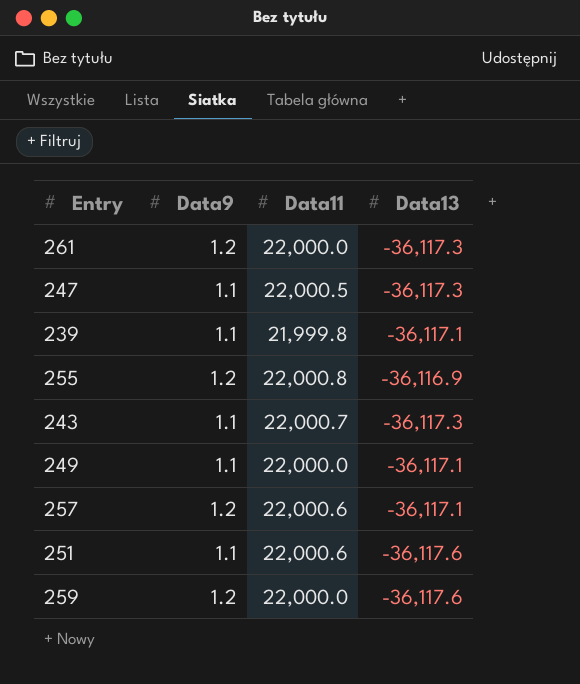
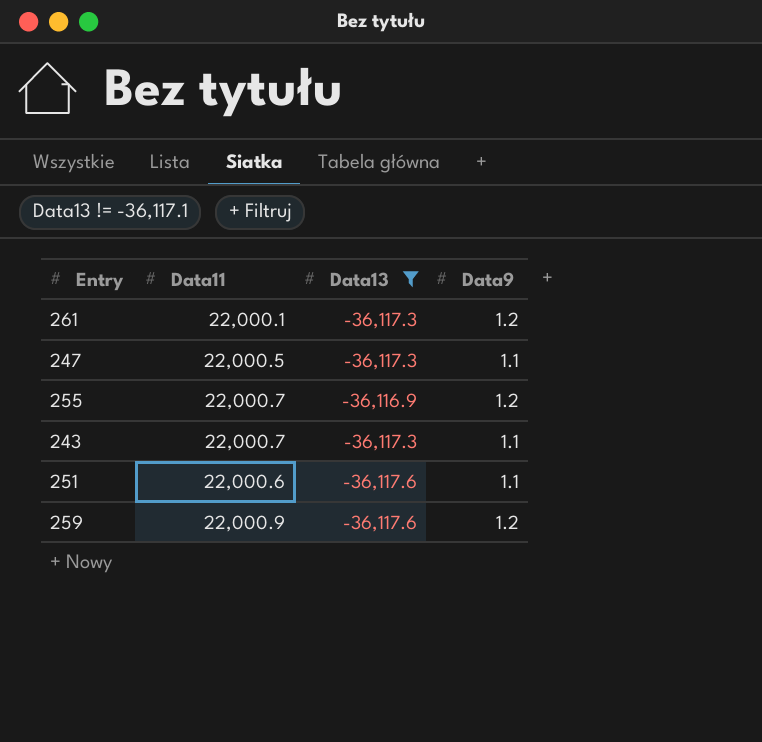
filter: none -> Data13 != -36,117.1
column Data9 | position: 2 -> 4
261 | Data11: 22,000.0 -> 22,000.1
255 | Data11: 22,000.8 -> 22,000.7
259 | Data11: 22,000.0 -> 22,000.9

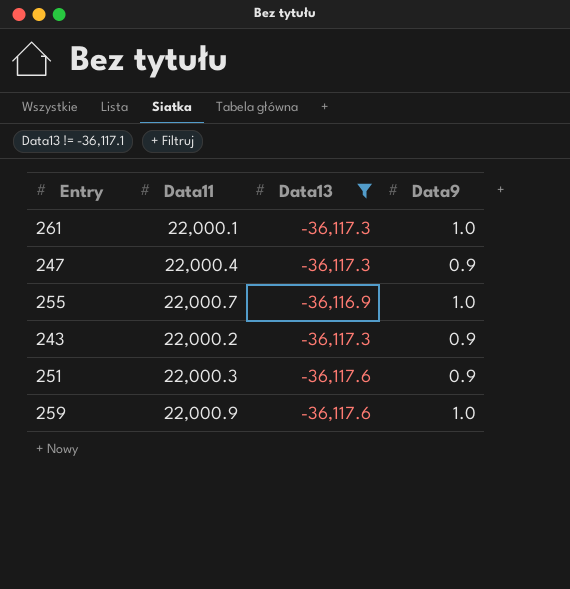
261 | Data9: 1.2 -> 1.0
247 | Data11: 22,000.5 -> 22,000.4
247 | Data9: 1.1 -> 0.9
255 | Data9: 1.2 -> 1.0
243 | Data11: 22,000.7 -> 22,000.2
243 | Data9: 1.1 -> 0.9
251 | Data11: 22,000.6 -> 22,000.3
251 | Data9: 1.1 -> 0.9
259 | Data9: 1.2 -> 1.0

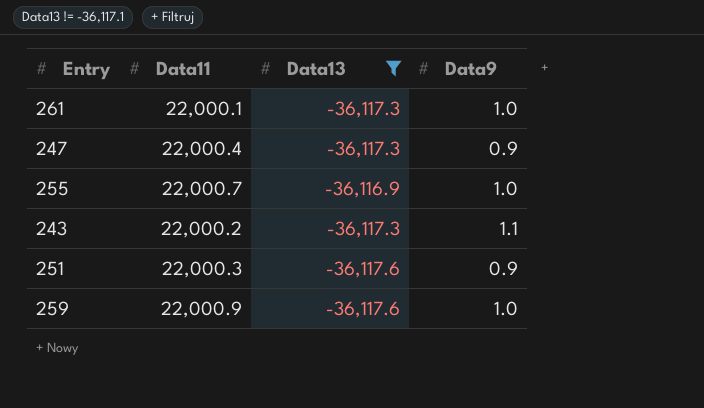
243 | Data9: 0.9 -> 1.1

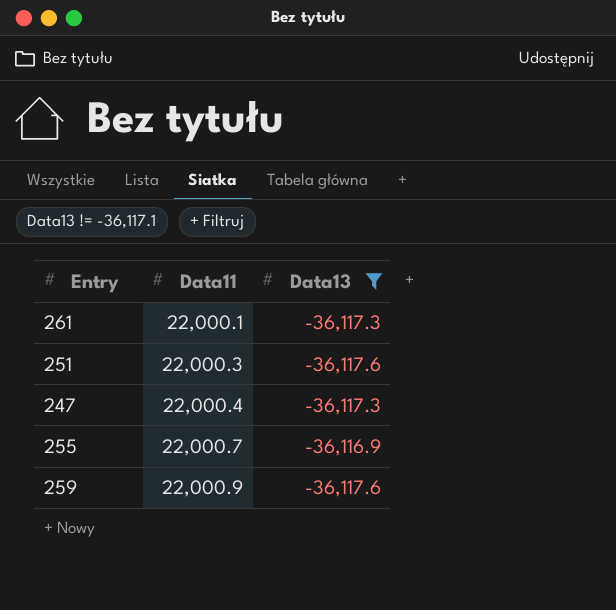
row order: none -> Data11 ascending
column Data9 | position: 4 -> none
row 243: 22,000.2 | -36,117.3 | 1.1 -> none

